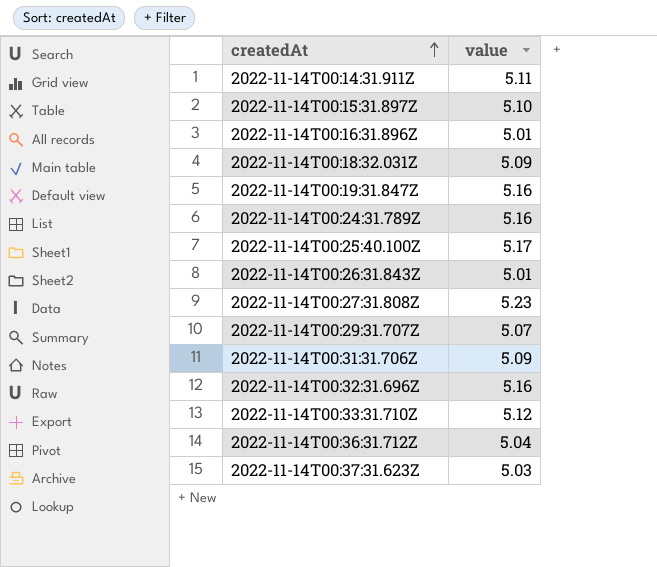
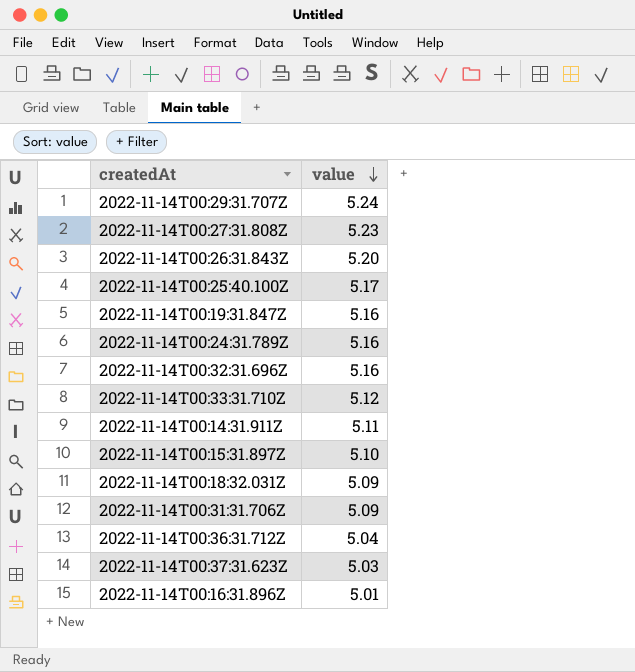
row order: createdAt ascending -> value descending
2022-11-14T00:29:31.707Z | value: 5.07 -> 5.24
2022-11-14T00:26:31.843Z | value: 5.01 -> 5.20

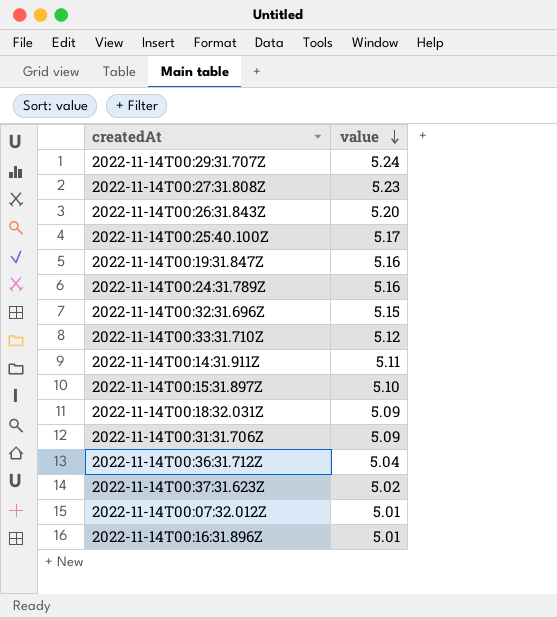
2022-11-14T00:32:31.696Z | value: 5.16 -> 5.15
2022-11-14T00:37:31.623Z | value: 5.03 -> 5.02
row 2022-11-14T00:07:32.012Z: none -> 5.01

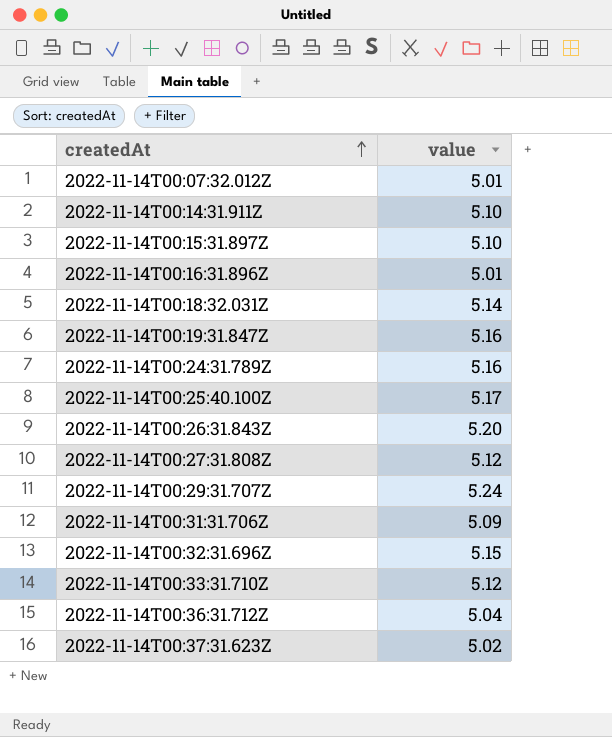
row order: value descending -> createdAt ascending
2022-11-14T00:14:31.911Z | value: 5.11 -> 5.10
2022-11-14T00:18:32.031Z | value: 5.09 -> 5.14
2022-11-14T00:27:31.808Z | value: 5.23 -> 5.12

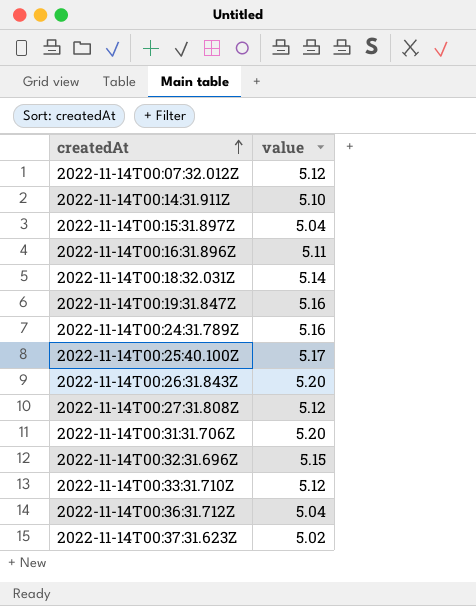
row 2022-11-14T00:29:31.707Z: 5.24 -> none
2022-11-14T00:07:32.012Z | value: 5.01 -> 5.12
2022-11-14T00:15:31.897Z | value: 5.10 -> 5.04
2022-11-14T00:16:31.896Z | value: 5.01 -> 5.11
2022-11-14T00:31:31.706Z | value: 5.09 -> 5.20

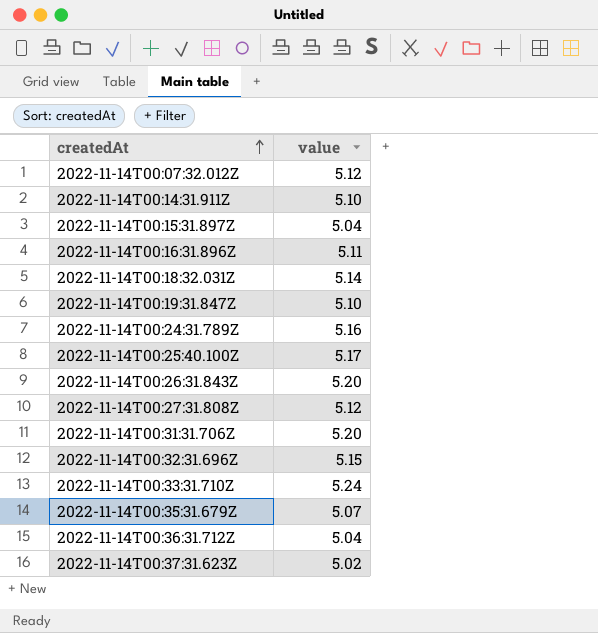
2022-11-14T00:19:31.847Z | value: 5.16 -> 5.10
2022-11-14T00:33:31.710Z | value: 5.12 -> 5.24
row 2022-11-14T00:35:31.679Z: none -> 5.07

